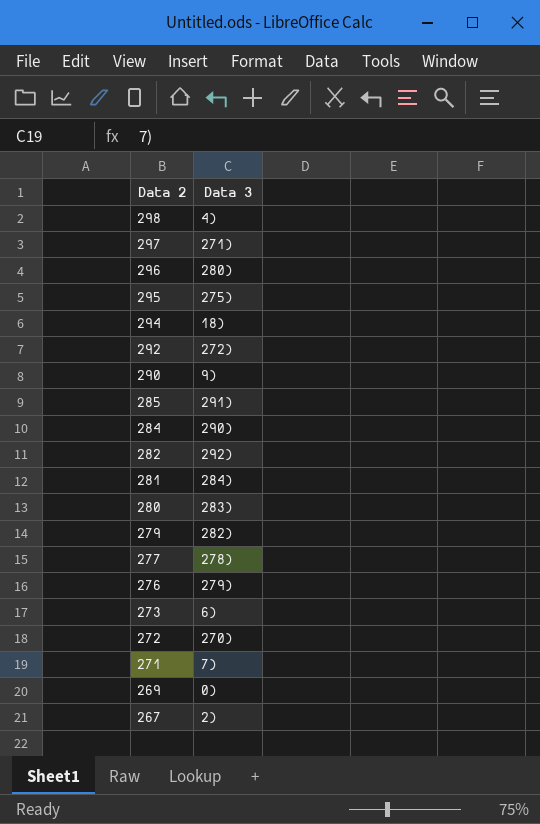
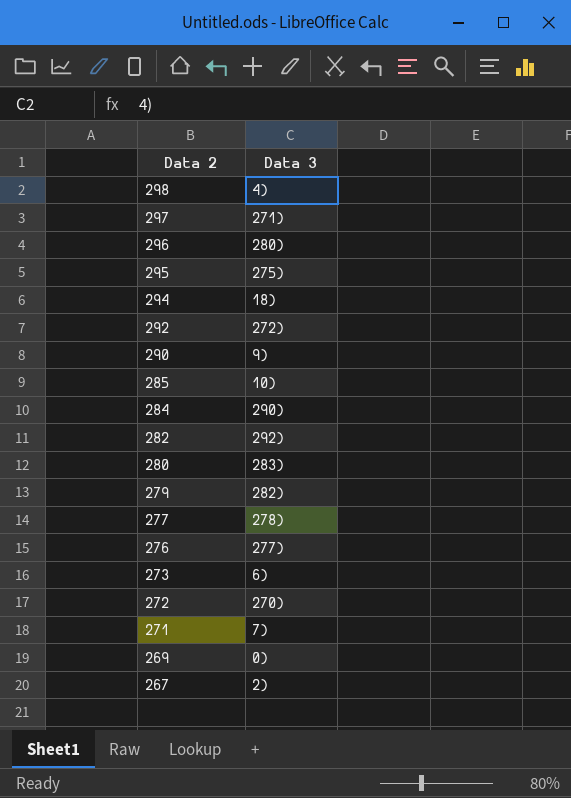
row 281: 284) -> none
285 | Data 3: 291) -> 10)
276 | Data 3: 279) -> 277)

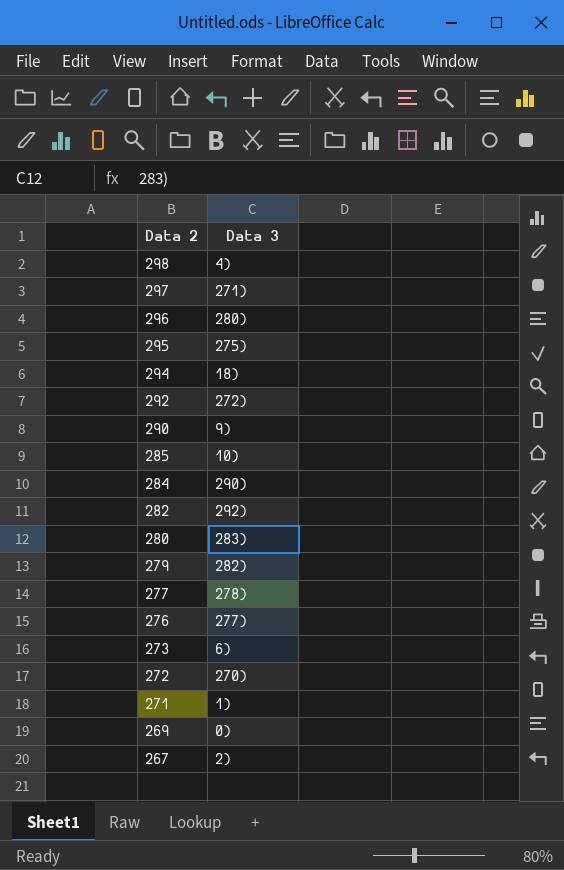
271 | Data 3: 7) -> 1)

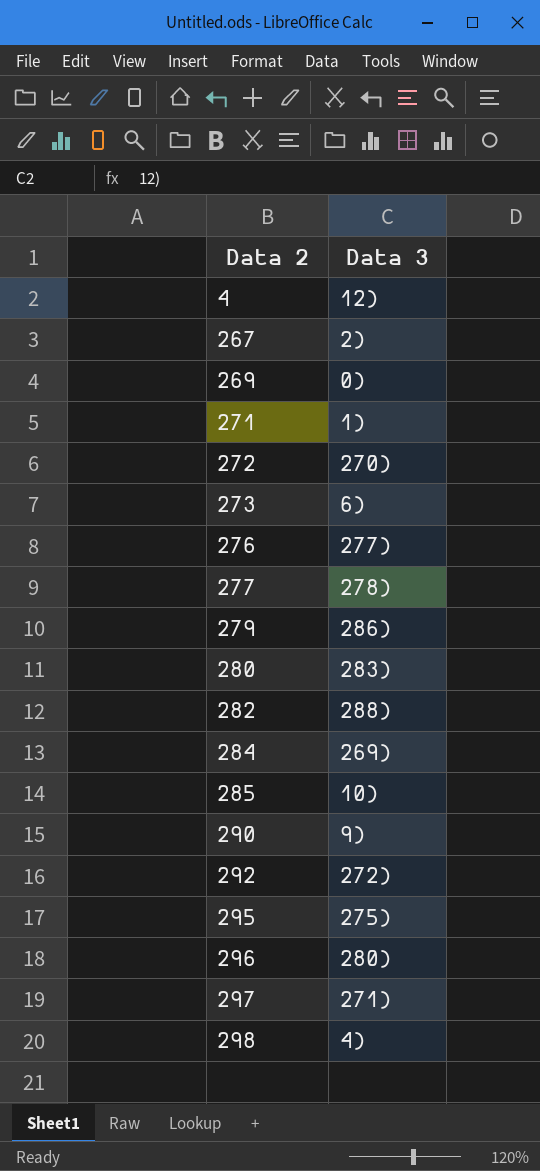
row order: Data 2 descending -> Data 2 ascending
row 294: 18) -> none
row 4: none -> 12)
279 | Data 3: 282) -> 286)
282 | Data 3: 292) -> 288)
284 | Data 3: 290) -> 269)

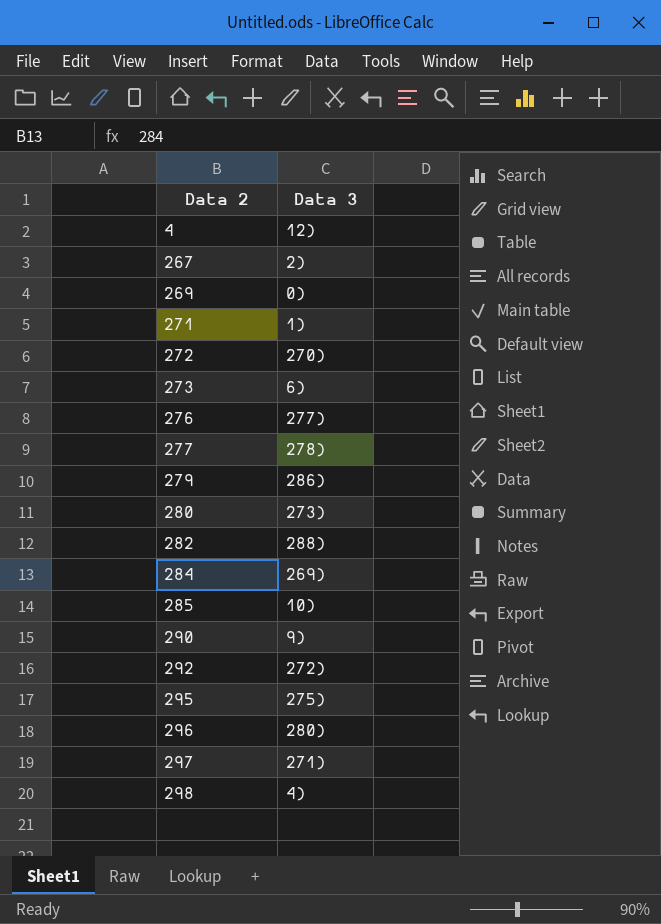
280 | Data 3: 283) -> 273)

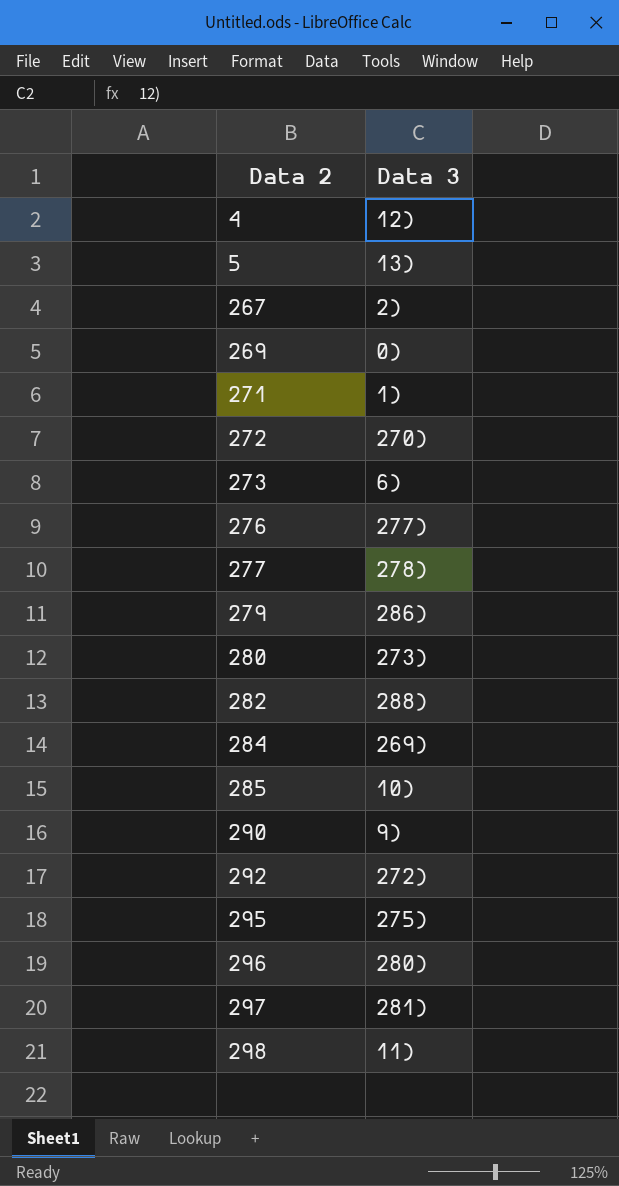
row 5: none -> 13)
297 | Data 3: 271) -> 281)
298 | Data 3: 4) -> 11)

